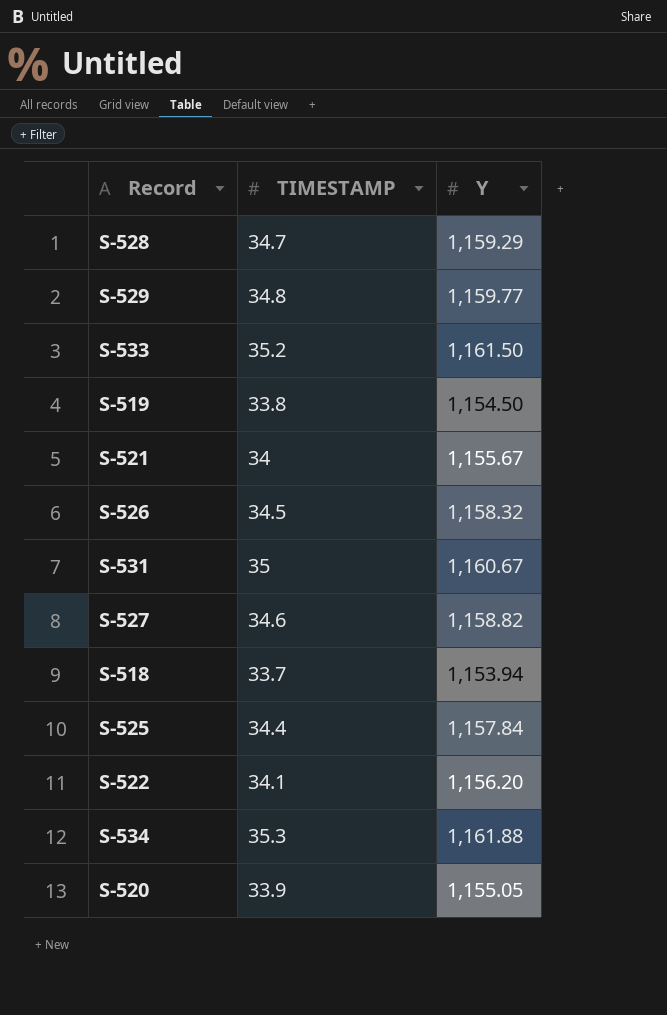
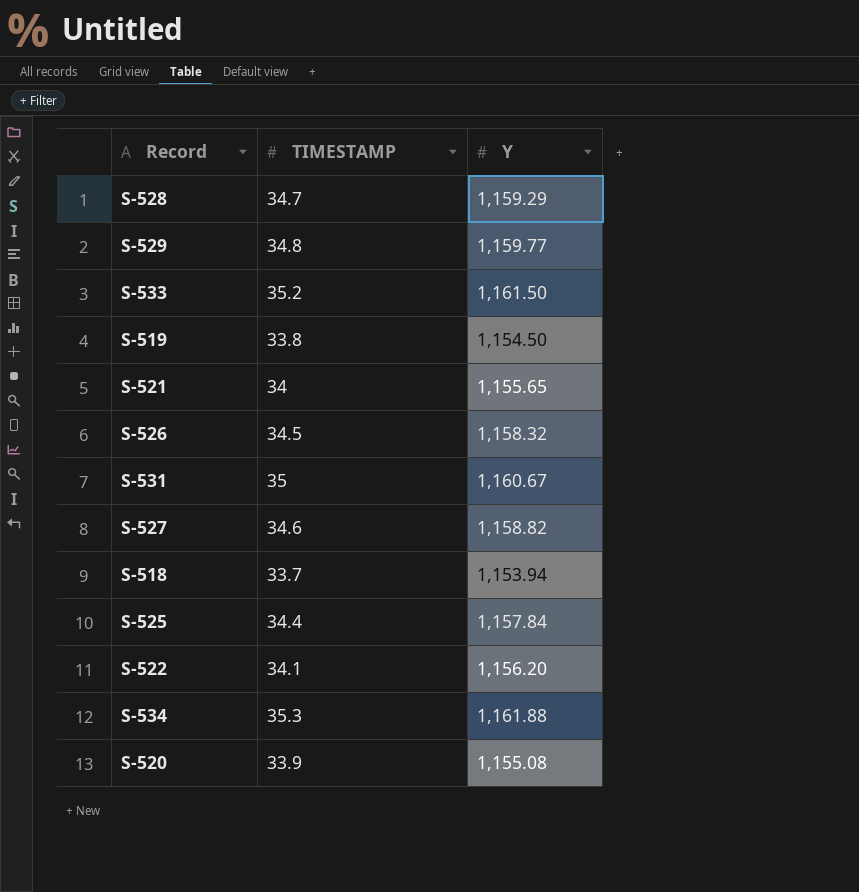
S-521 | Y: 1,155.67 -> 1,155.65
S-520 | Y: 1,155.05 -> 1,155.08

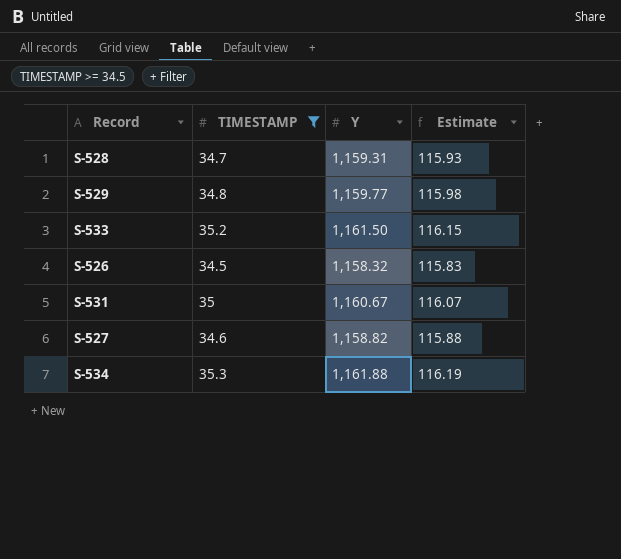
filter: none -> TIMESTAMP >= 34.5
column Estimate | formula: none -> [Y] * 0.1
S-528 | Y: 1,159.29 -> 1,159.31

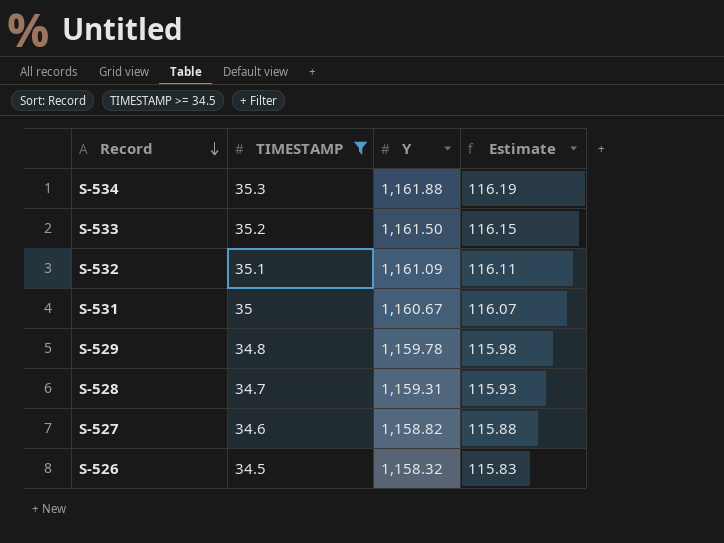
row order: none -> Record descending
row S-532: none -> 35.1 | 1,161.09 | 116.11
S-529 | Y: 1,159.77 -> 1,159.78

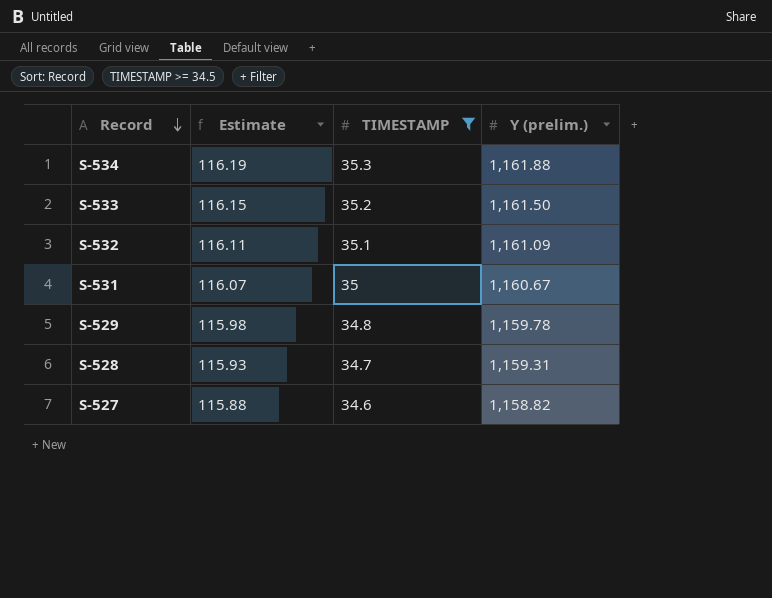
column Estimate | position: 4 -> 2
column name: Y -> Y (prelim.)
row S-526: 34.5 | 1,158.32 | 115.83 -> none

